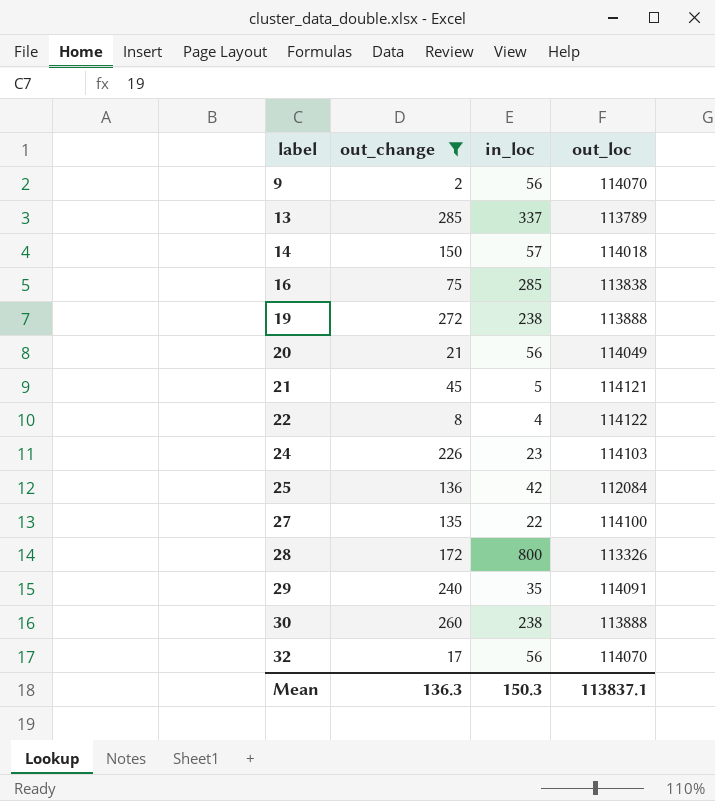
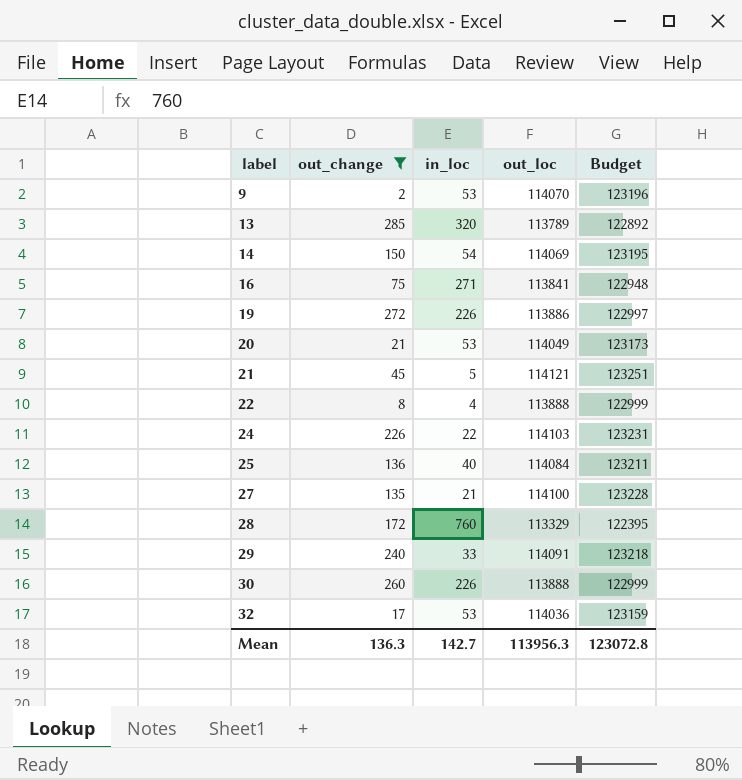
column Budget | formula: none -> [out_loc] * 1.08
9 | in_loc: 56 -> 53
13 | in_loc: 337 -> 320
14 | in_loc: 57 -> 54
14 | out_loc: 114018 -> 114069
16 | in_loc: 285 -> 271
16 | out_loc: 113838 -> 113841
19 | in_loc: 238 -> 226
19 | out_loc: 113888 -> 113886
20 | in_loc: 56 -> 53
22 | out_loc: 114122 -> 113888
24 | in_loc: 23 -> 22
25 | in_loc: 42 -> 40
25 | out_loc: 112084 -> 114084
27 | in_loc: 22 -> 21
28 | in_loc: 800 -> 760
28 | out_loc: 113326 -> 113329
29 | in_loc: 35 -> 33
30 | in_loc: 238 -> 226
32 | in_loc: 56 -> 53
32 | out_loc: 114070 -> 114036
Mean | in_loc: 150.3 -> 142.7
Mean | out_loc: 113837.1 -> 113956.3

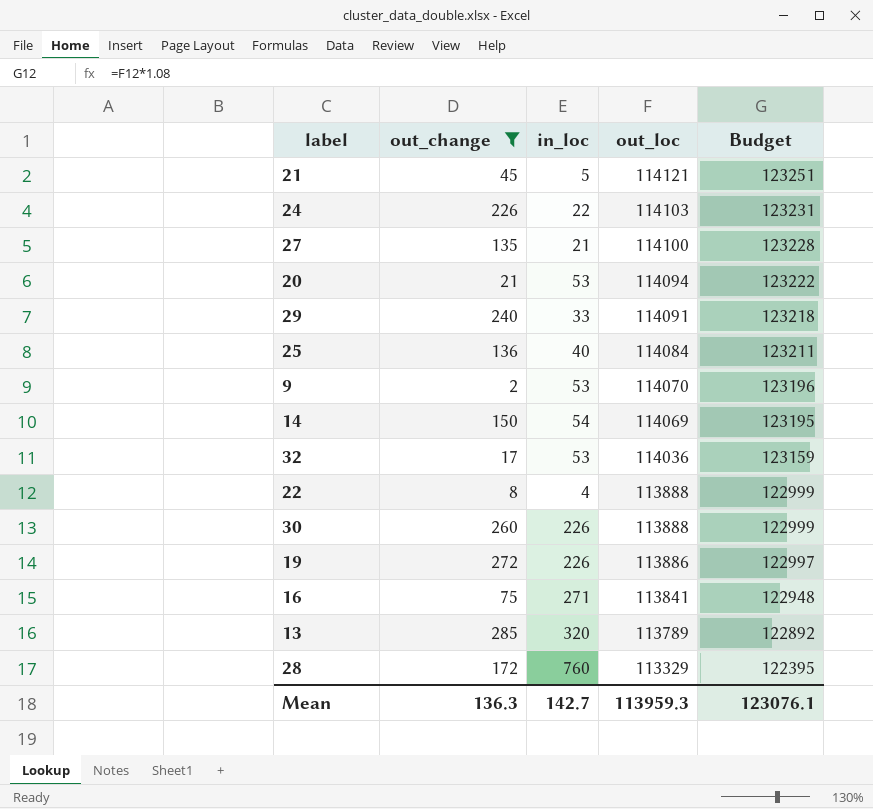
row order: label ascending -> out_loc descending
20 | out_loc: 114049 -> 114094
20 | Budget: 123173 -> 123222
Mean | out_loc: 113956.3 -> 113959.3
Mean | Budget: 123072.8 -> 123076.1

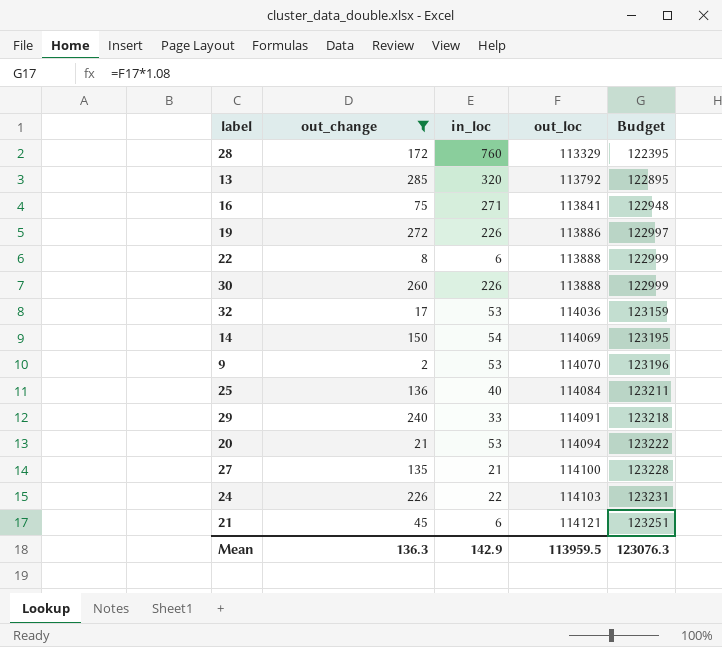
row order: out_loc descending -> out_loc ascending
13 | out_loc: 113789 -> 113792
13 | Budget: 122892 -> 122895
22 | in_loc: 4 -> 6
21 | in_loc: 5 -> 6
Mean | in_loc: 142.7 -> 142.9
Mean | out_loc: 113959.3 -> 113959.5
Mean | Budget: 123076.1 -> 123076.3

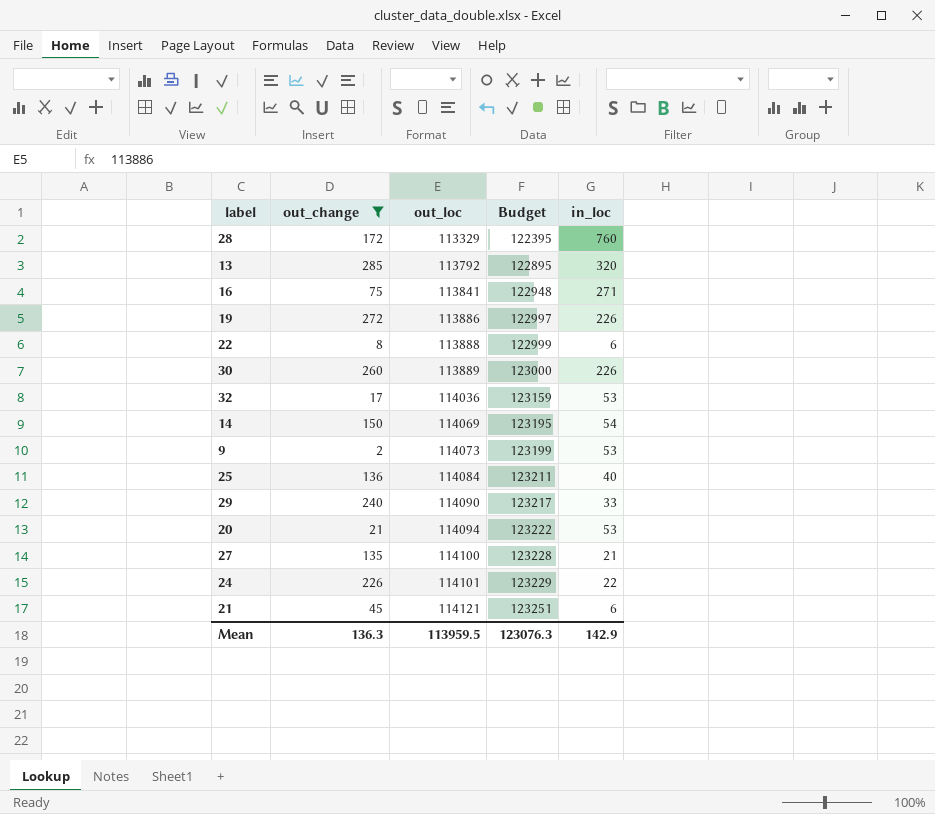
column in_loc | position: 3 -> 5
30 | out_loc: 113888 -> 113889
30 | Budget: 122999 -> 123000
9 | out_loc: 114070 -> 114073
9 | Budget: 123196 -> 123199
29 | out_loc: 114091 -> 114090
29 | Budget: 123218 -> 123217
24 | out_loc: 114103 -> 114101
24 | Budget: 123231 -> 123229

